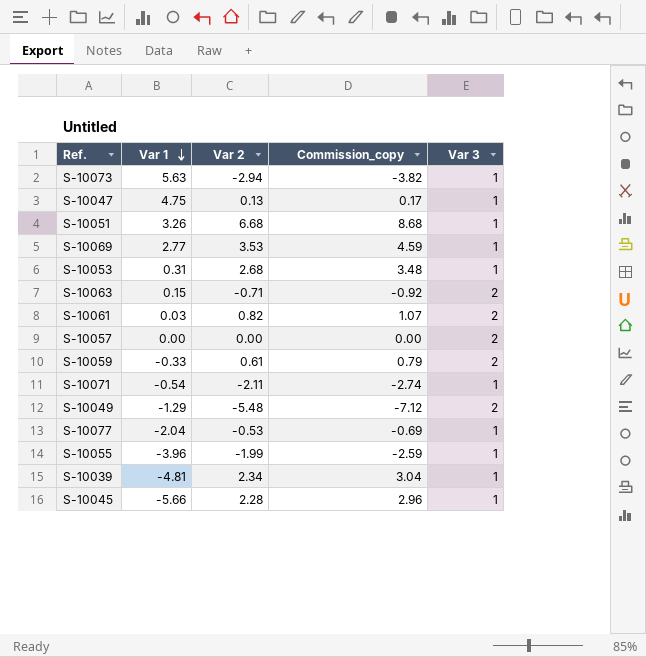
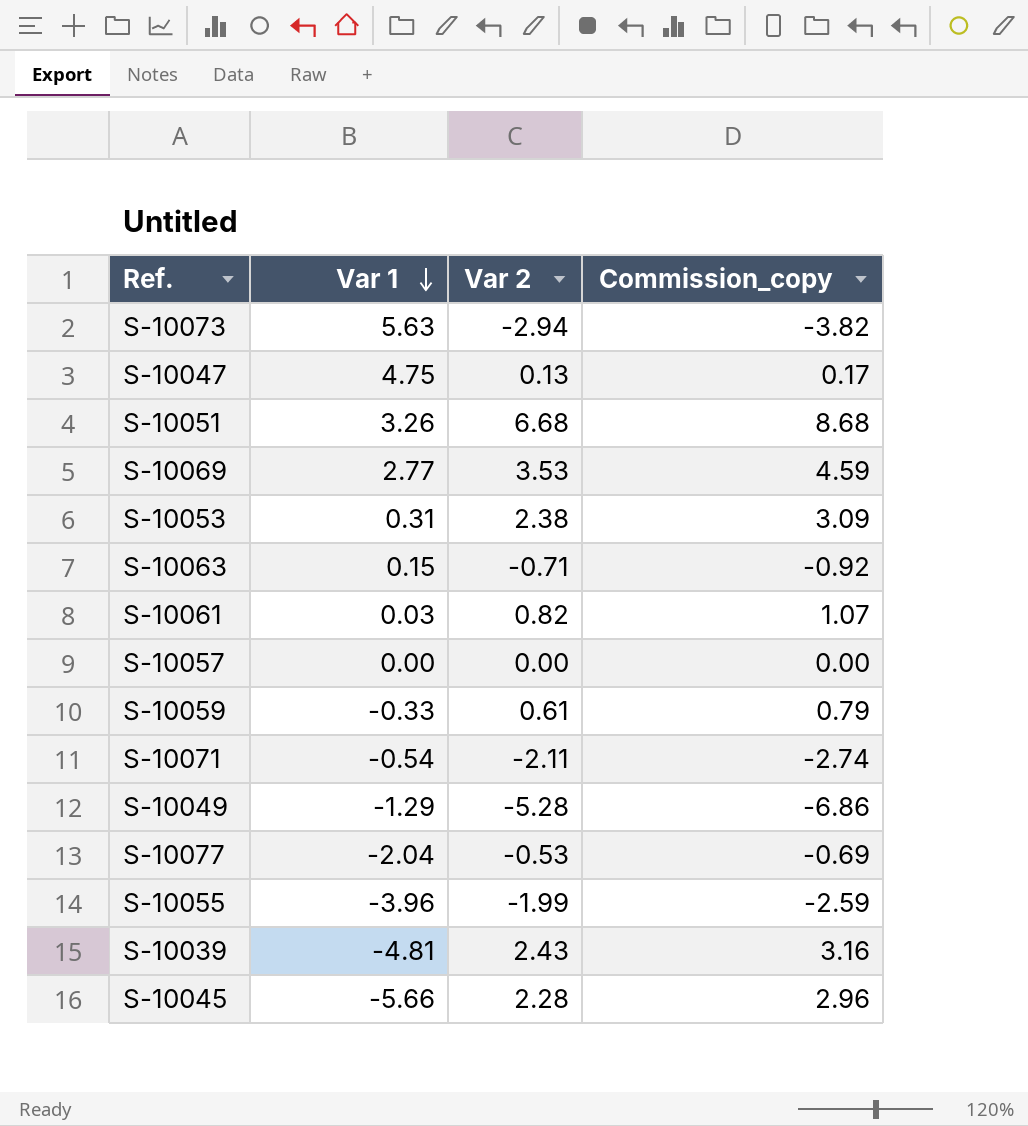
column Var 3 | position: 5 -> none
S-10053 | Var 2: 2.68 -> 2.38
S-10053 | Commission_copy: 3.48 -> 3.09
S-10049 | Var 2: -5.48 -> -5.28
S-10049 | Commission_copy: -7.12 -> -6.86
S-10039 | Var 2: 2.34 -> 2.43
S-10039 | Commission_copy: 3.04 -> 3.16

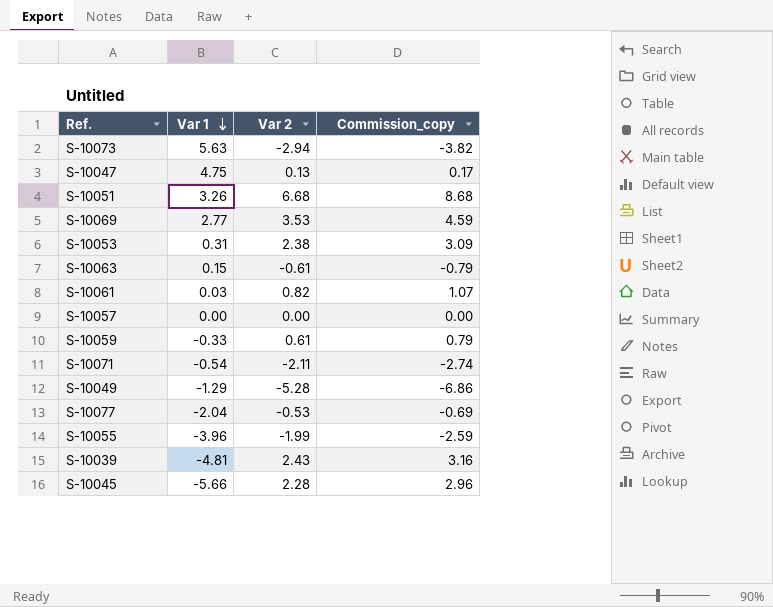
S-10063 | Var 2: -0.71 -> -0.61
S-10063 | Commission_copy: -0.92 -> -0.79

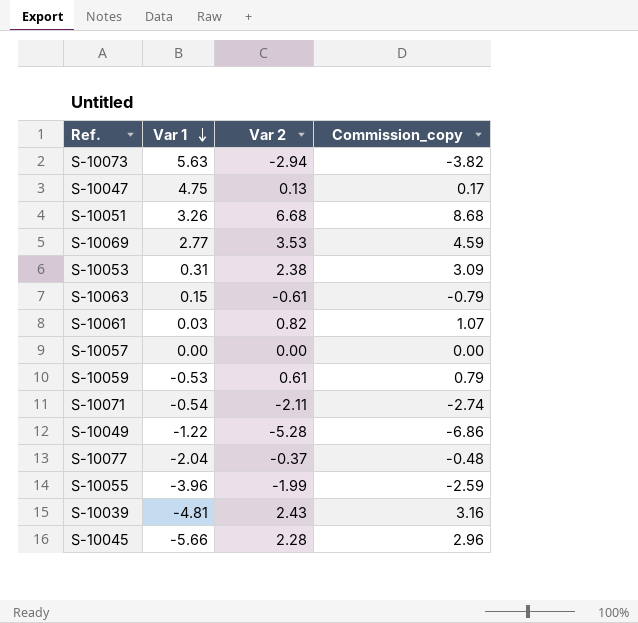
S-10059 | Var 1: -0.33 -> -0.53
S-10049 | Var 1: -1.29 -> -1.22
S-10077 | Var 2: -0.53 -> -0.37
S-10077 | Commission_copy: -0.69 -> -0.48

